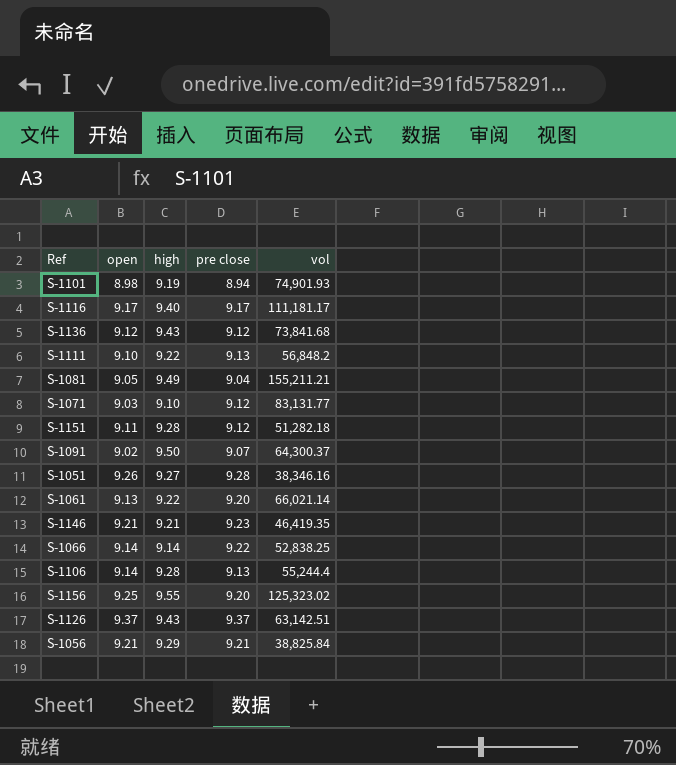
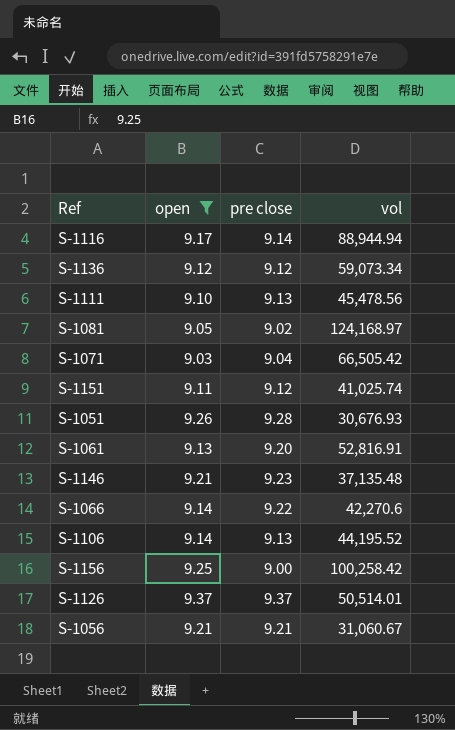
filter: none -> open >= 9.03
column high | position: 3 -> none
S-1116 | pre close: 9.17 -> 9.14
S-1116 | vol: 111,181.17 -> 88,944.94
S-1136 | vol: 73,841.68 -> 59,073.34
S-1111 | vol: 56,848.2 -> 45,478.56
S-1081 | pre close: 9.04 -> 9.02
S-1081 | vol: 155,211.21 -> 124,168.97
S-1071 | pre close: 9.12 -> 9.04
S-1071 | vol: 83,131.77 -> 66,505.42
S-1151 | vol: 51,282.18 -> 41,025.74
S-1051 | vol: 38,346.16 -> 30,676.93
S-1061 | vol: 66,021.14 -> 52,816.91
S-1146 | vol: 46,419.35 -> 37,135.48
S-1066 | vol: 52,838.25 -> 42,270.6
S-1106 | vol: 55,244.4 -> 44,195.52
S-1156 | pre close: 9.20 -> 9.00
S-1156 | vol: 125,323.02 -> 100,258.42
S-1126 | vol: 63,142.51 -> 50,514.01
S-1056 | vol: 38,825.84 -> 31,060.67

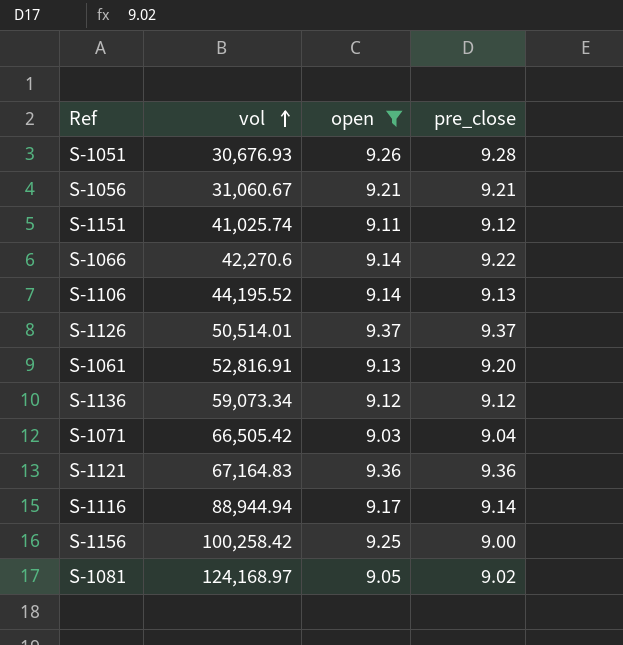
row order: none -> vol ascending
column vol | position: 4 -> 2
column name: pre close -> pre_close
row S-1111: 9.10 | 9.13 | 45,478.56 -> none
row S-1146: 9.21 | 9.23 | 37,135.48 -> none
row S-1121: none -> 67,164.83 | 9.36 | 9.36

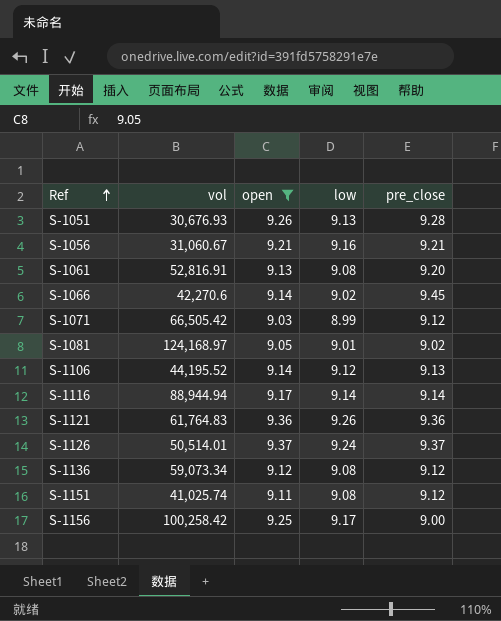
row order: vol ascending -> Ref ascending
column low | position: none -> 4
S-1066 | pre_close: 9.22 -> 9.45
S-1071 | pre_close: 9.04 -> 9.12
S-1121 | vol: 67,164.83 -> 61,764.83

